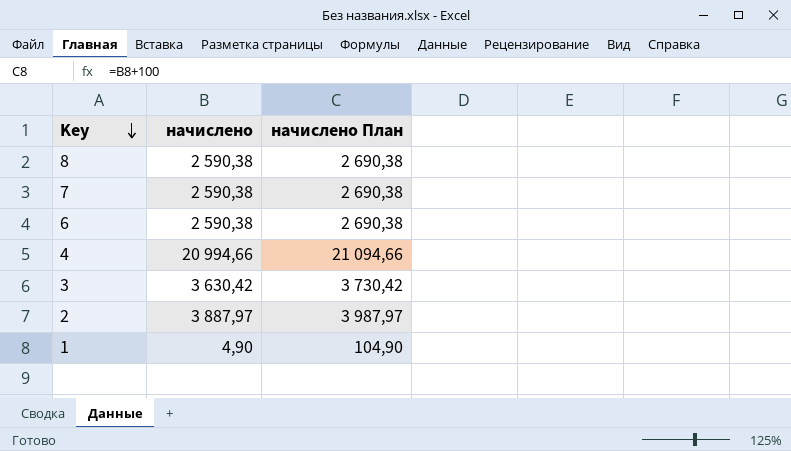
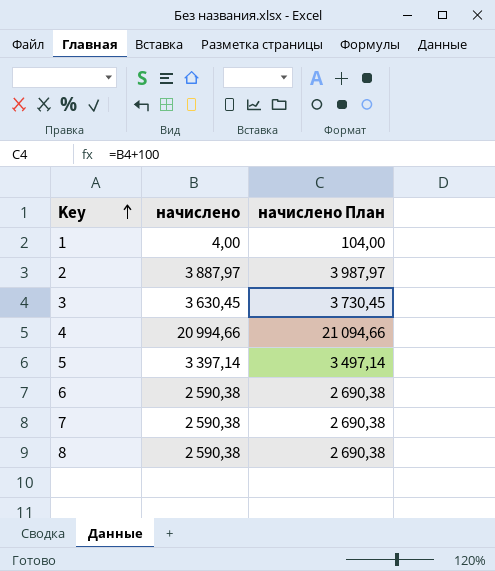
row order: Key descending -> Key ascending
1 | начислено: 4,90 -> 4,00
1 | начислено План: 104,90 -> 104,00
3 | начислено: 3 630,42 -> 3 630,45
3 | начислено План: 3 730,42 -> 3 730,45
row 5: none -> 3 397,14 | 3 497,14

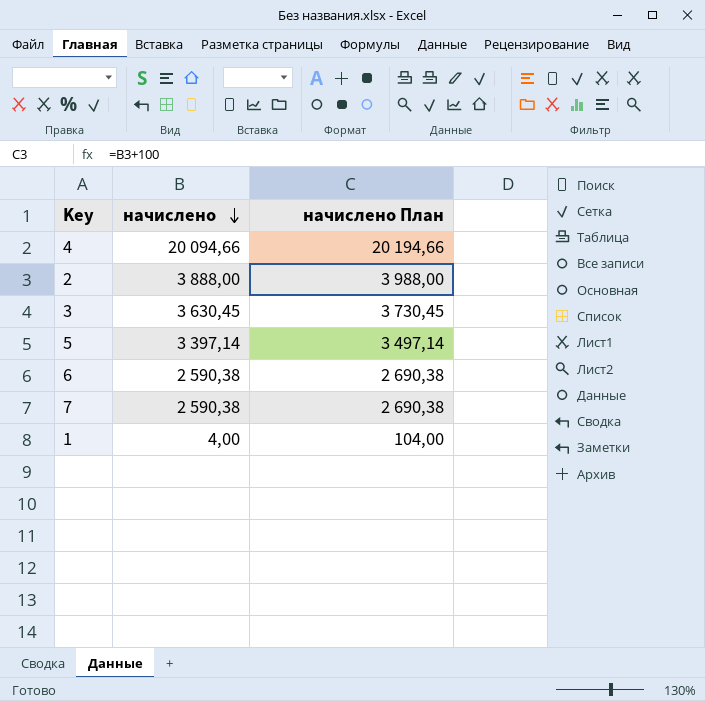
row order: Key ascending -> начислено descending
row 8: 2 590,38 | 2 690,38 -> none
4 | начислено: 20 994,66 -> 20 094,66
4 | начислено План: 21 094,66 -> 20 194,66
2 | начислено: 3 887,97 -> 3 888,00
2 | начислено План: 3 987,97 -> 3 988,00

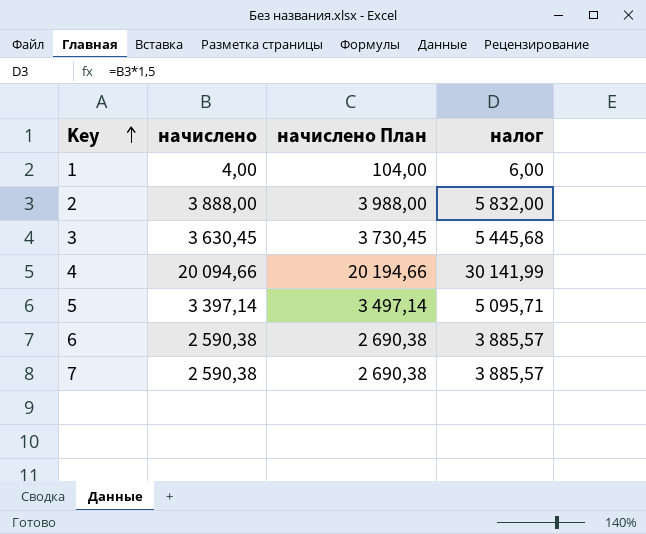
row order: начислено descending -> Key ascending
column налог | formula: none -> [начислено] * 1,5

